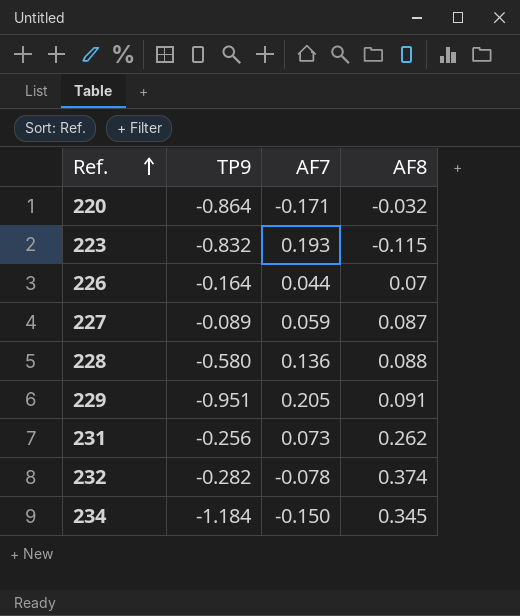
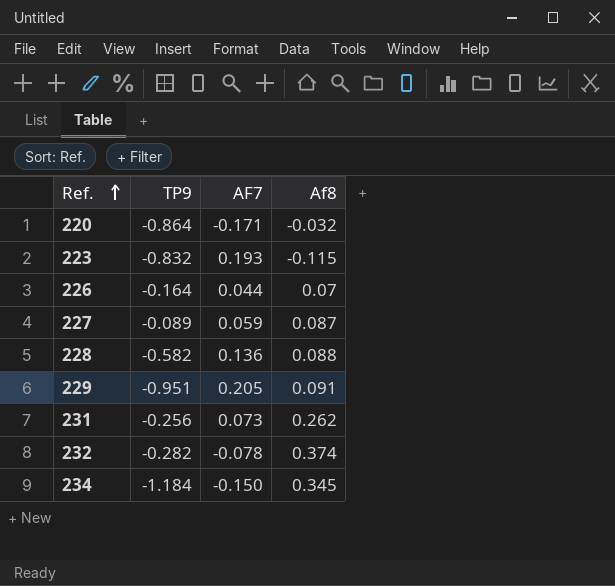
column name: AF8 -> Af8
228 | TP9: -0.580 -> -0.582

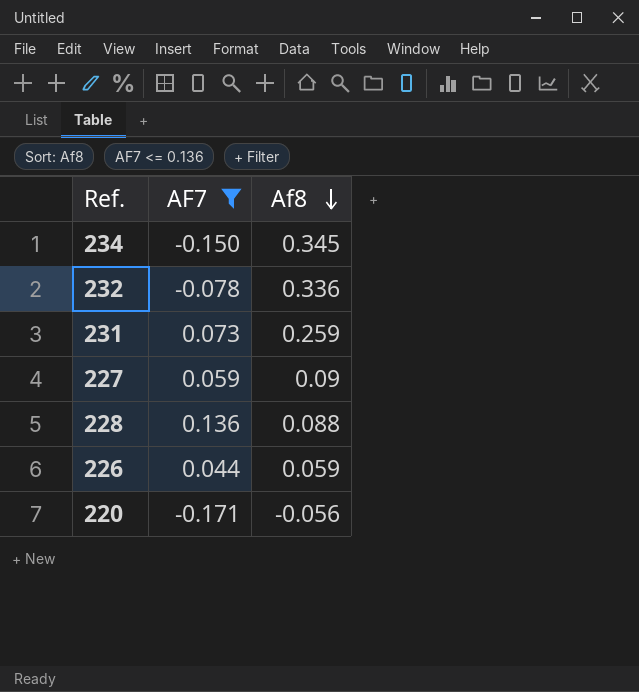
filter: none -> AF7 <= 0.136
row order: Ref. ascending -> Af8 descending
column TP9 | position: 2 -> none
232 | Af8: 0.374 -> 0.336
231 | Af8: 0.262 -> 0.259
227 | Af8: 0.087 -> 0.09
226 | Af8: 0.07 -> 0.059
220 | Af8: -0.032 -> -0.056

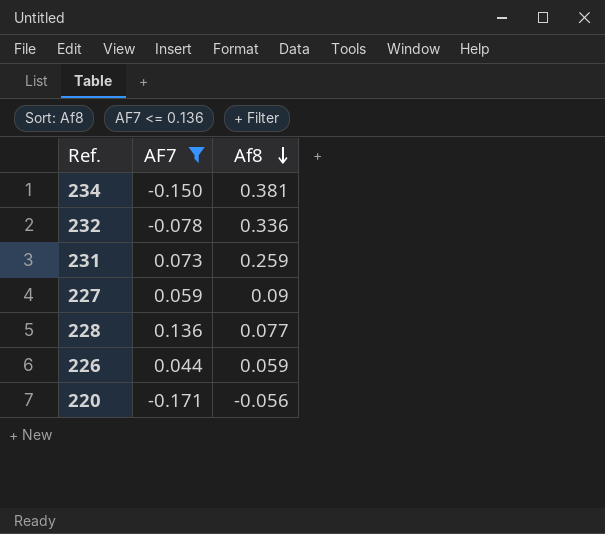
234 | Af8: 0.345 -> 0.381
228 | Af8: 0.088 -> 0.077

